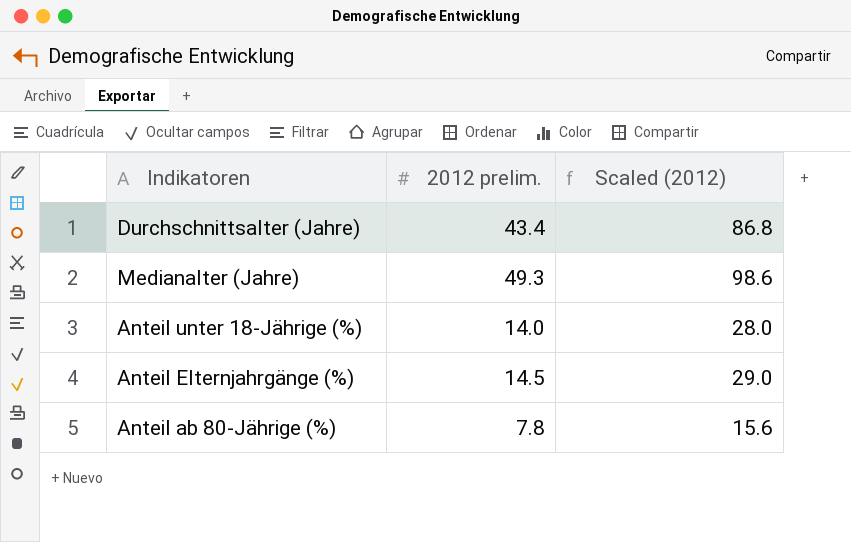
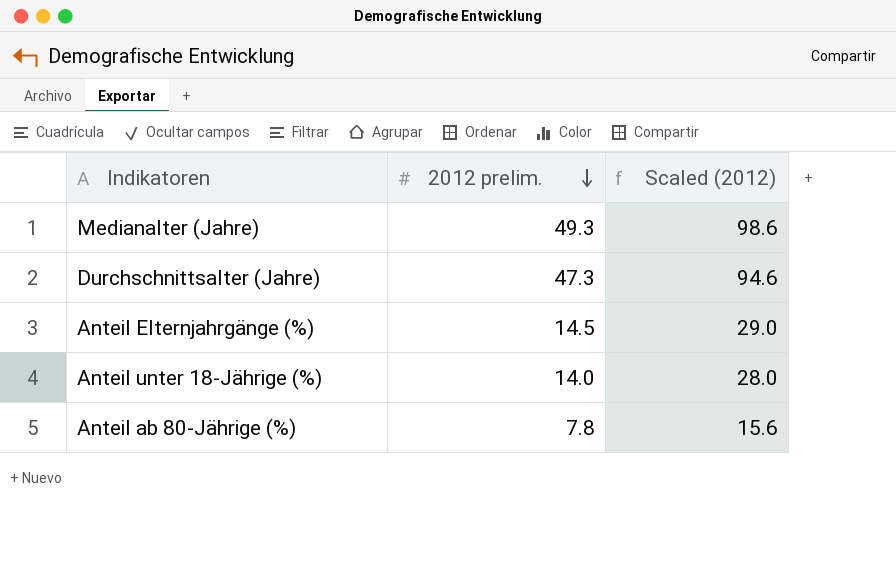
row order: none -> 2012 prelim. descending
Durchschnittsalter (Jahre) | 2012 prelim.: 43.4 -> 47.3
Durchschnittsalter (Jahre) | Scaled (2012): 86.8 -> 94.6

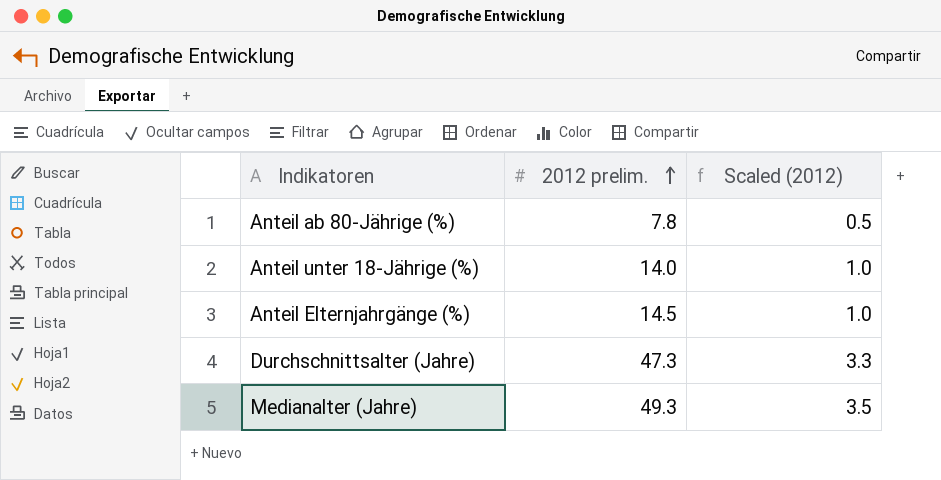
row order: 2012 prelim. descending -> 2012 prelim. ascending
column Scaled (2012) | formula: [2012 prelim.] * 2 -> [2012 prelim.] * 0.07

